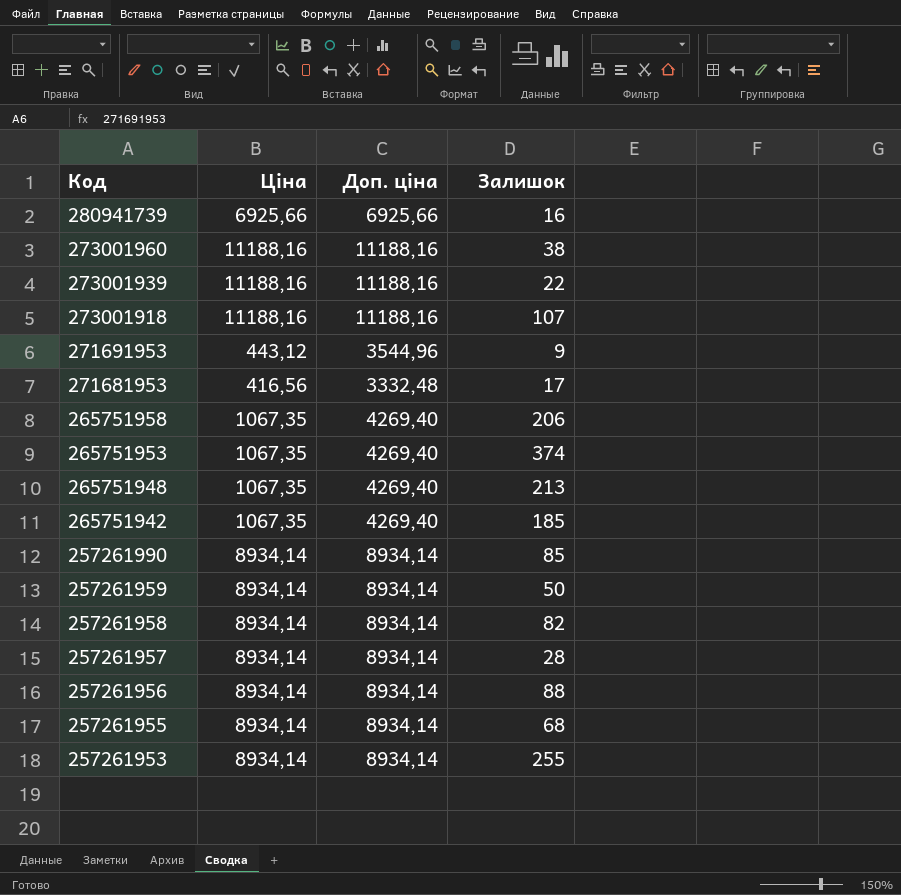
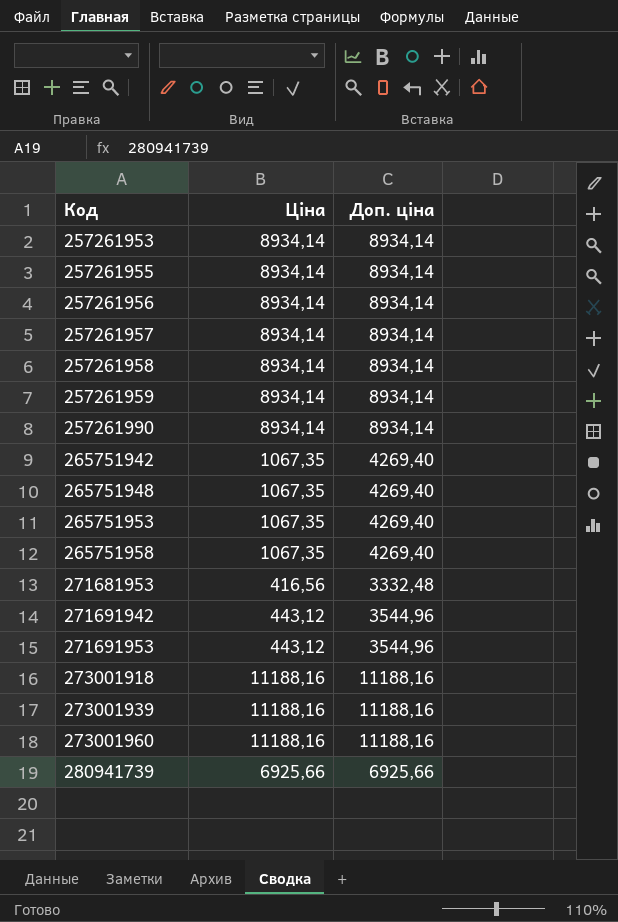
row order: Код descending -> Код ascending
column Залишок | position: 4 -> none
row 271691942: none -> 443,12 | 3544,96

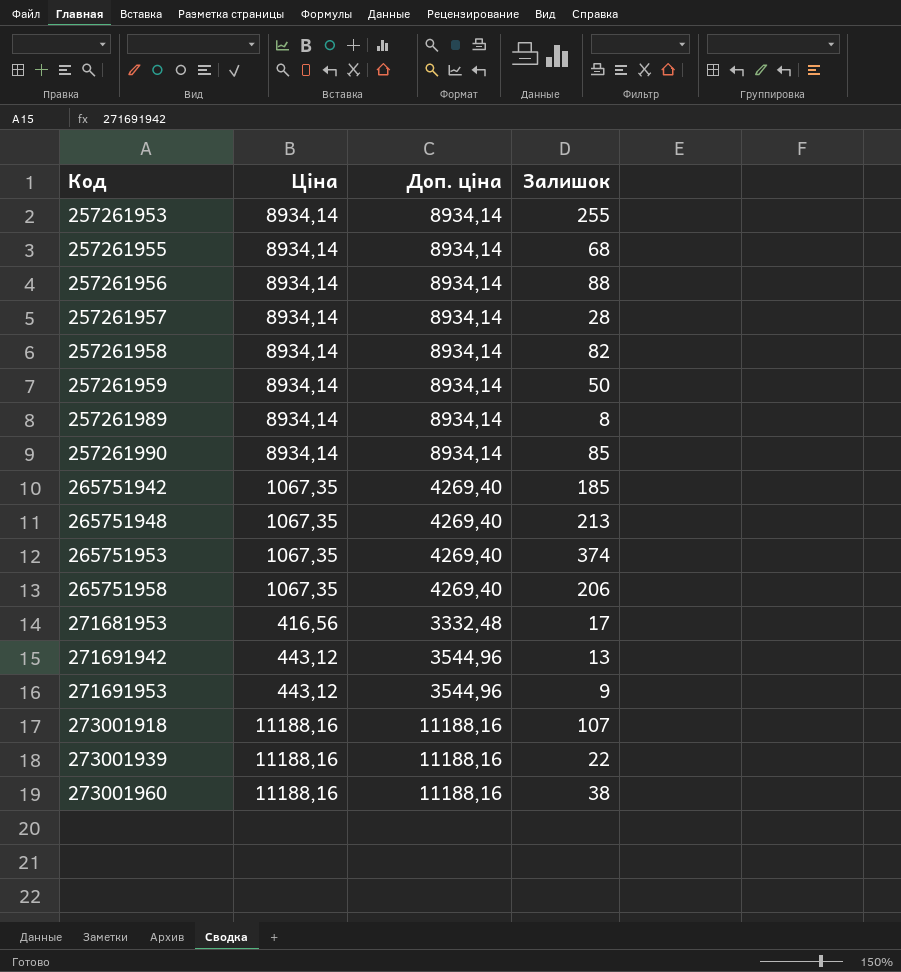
column Залишок | position: none -> 4
row 280941739: 6925,66 | 6925,66 -> none
row 257261989: none -> 8934,14 | 8934,14 | 8

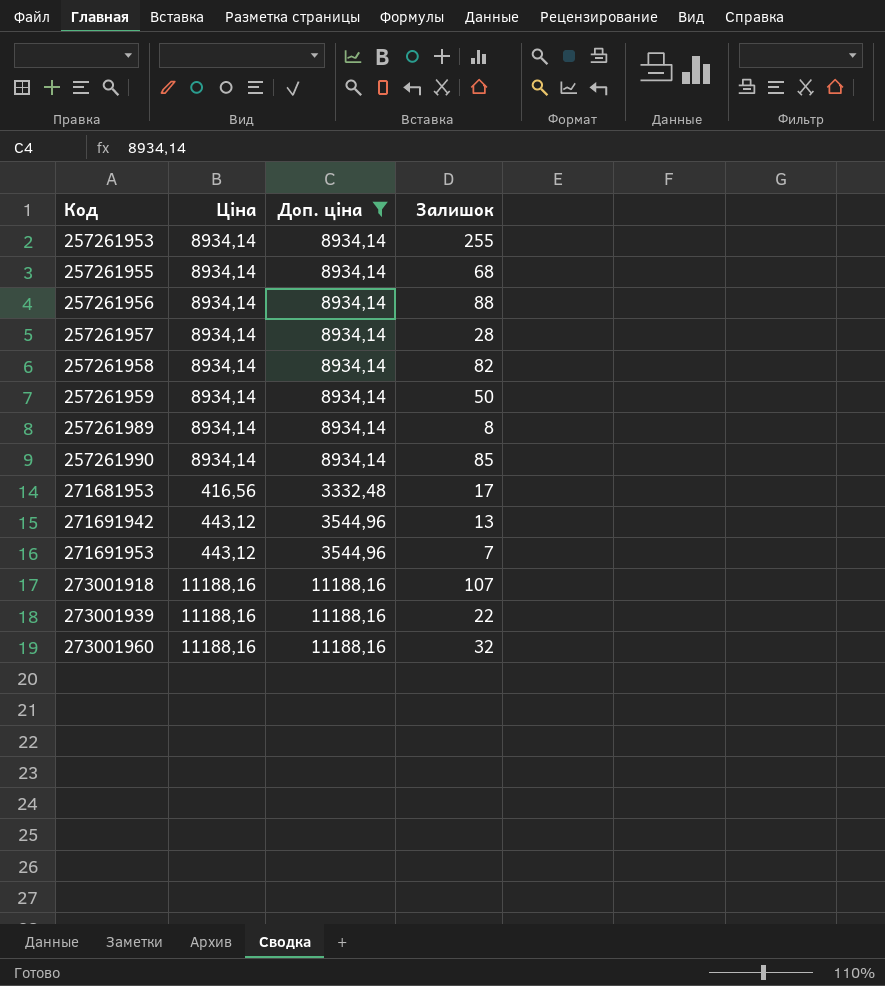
filter: none -> Доп. ціна != 4269,40
271691953 | Залишок: 9 -> 7
273001960 | Залишок: 38 -> 32

